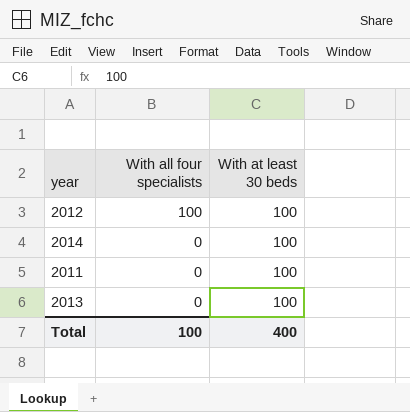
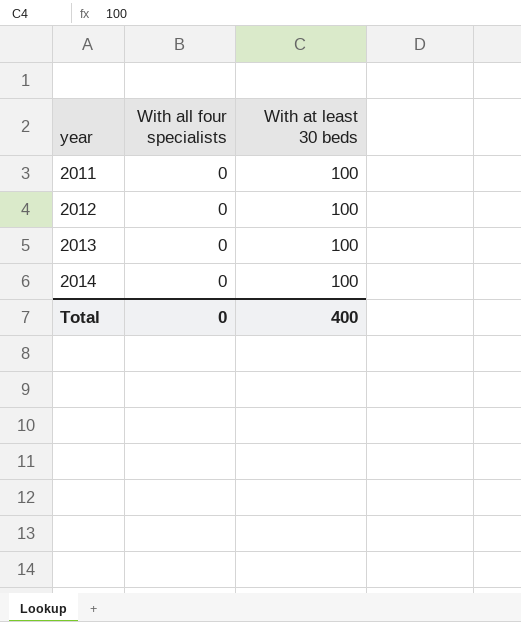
row order: With all four specialists descending -> year ascending
2012 | With all four specialists: 100 -> 0
Total | With all four specialists: 100 -> 0

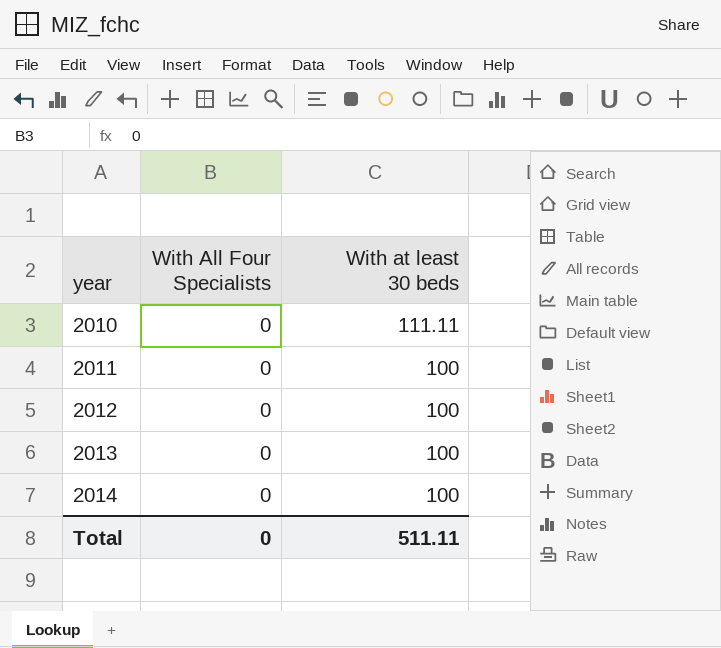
column name: With all four specialists -> With All Four Specialists
row 2010: none -> 0 | 111.11
Total | With at least 30 beds: 400 -> 511.11

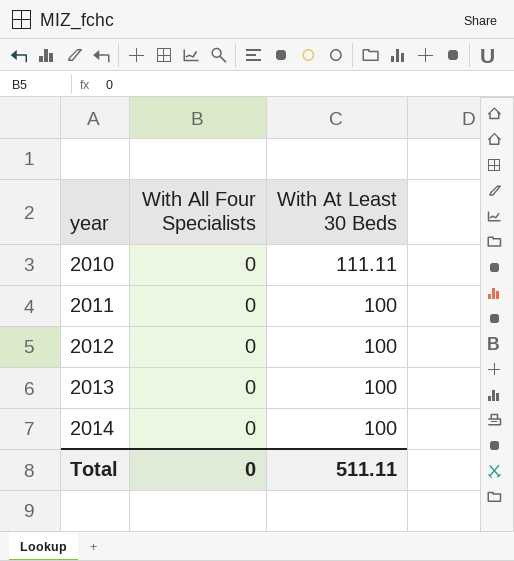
column name: With at least 30 beds -> With At Least 30 Beds

